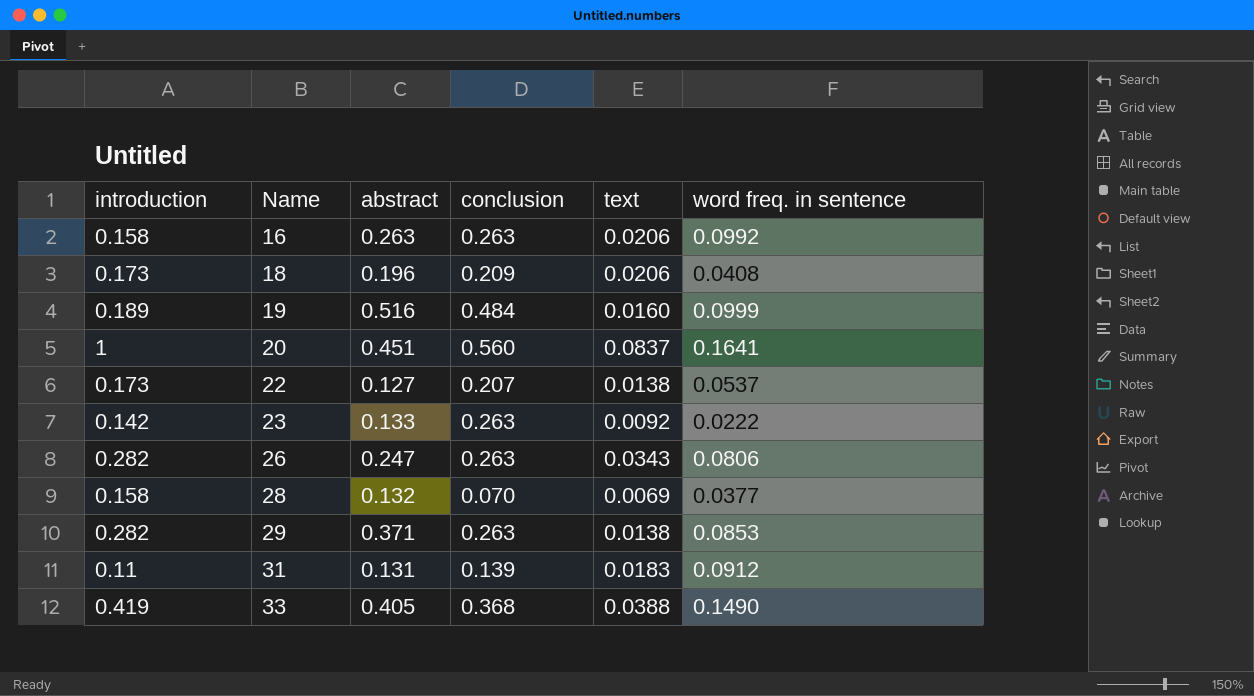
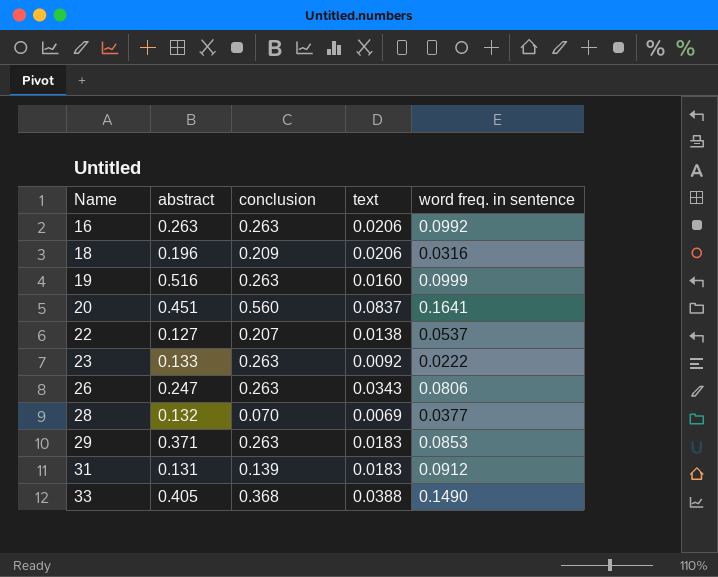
column introduction | position: 1 -> none
18 | word freq. in sentence: 0.0408 -> 0.0316
19 | conclusion: 0.484 -> 0.263
29 | text: 0.0138 -> 0.0183

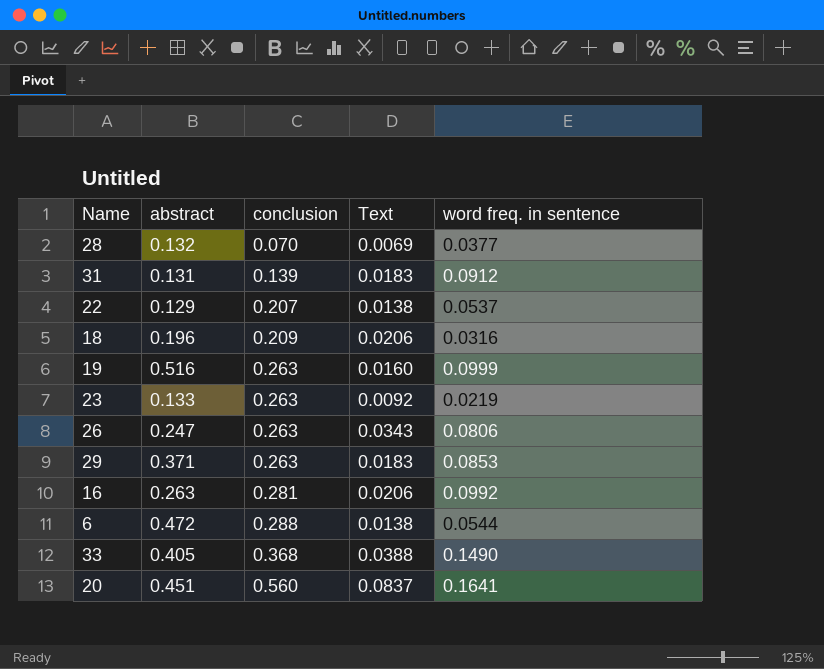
row order: Name ascending -> conclusion ascending
column name: text -> Text
22 | abstract: 0.127 -> 0.129
23 | word freq. in sentence: 0.0222 -> 0.0219
16 | conclusion: 0.263 -> 0.281
row 6: none -> 0.472 | 0.288 | 0.0138 | 0.0544

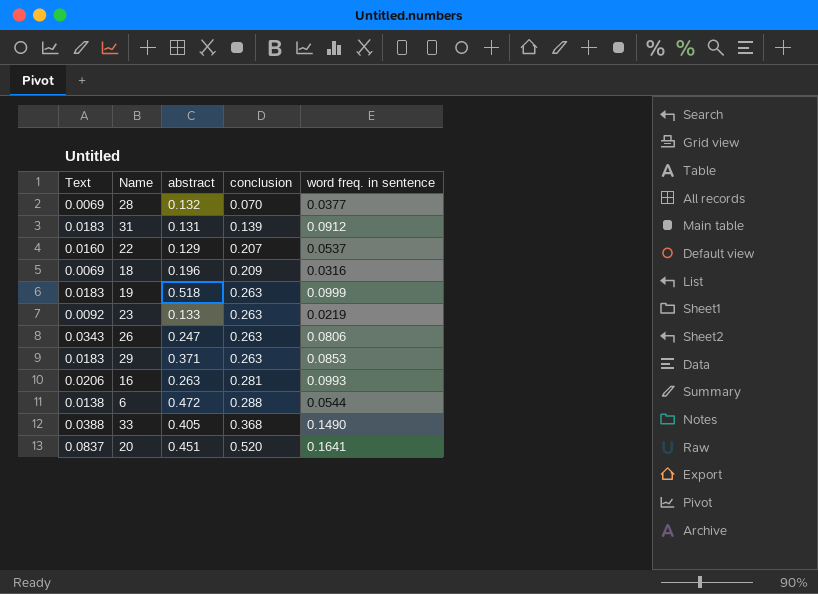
column Text | position: 4 -> 1
22 | Text: 0.0138 -> 0.0160
18 | Text: 0.0206 -> 0.0069
19 | Text: 0.0160 -> 0.0183
19 | abstract: 0.516 -> 0.518
16 | word freq. in sentence: 0.0992 -> 0.0993
20 | conclusion: 0.560 -> 0.520

